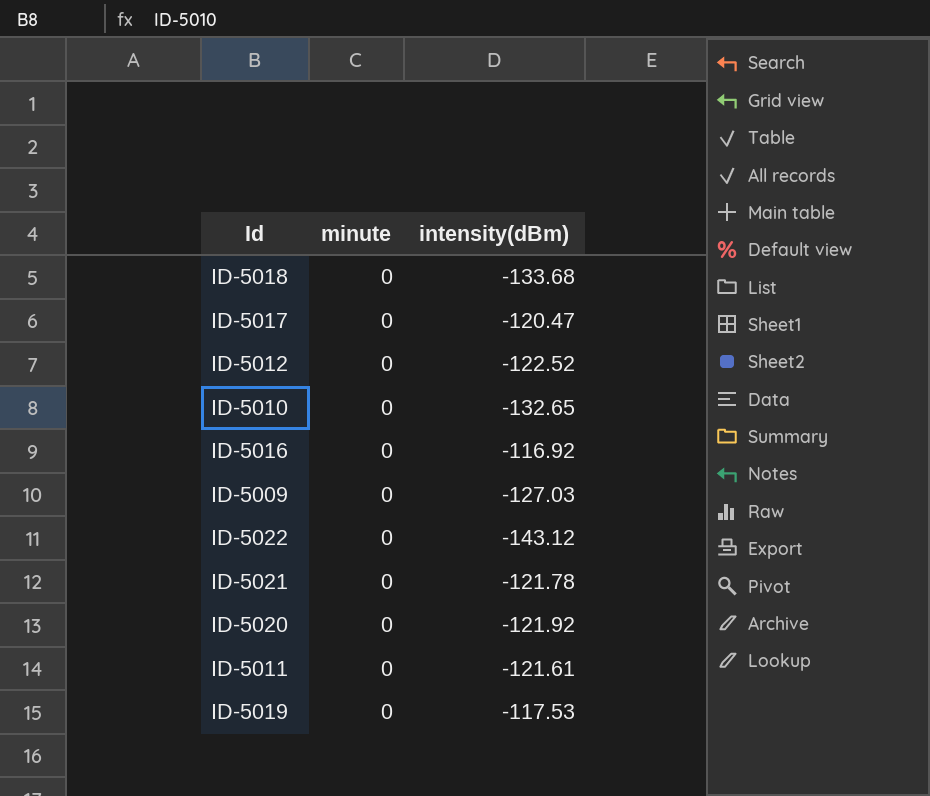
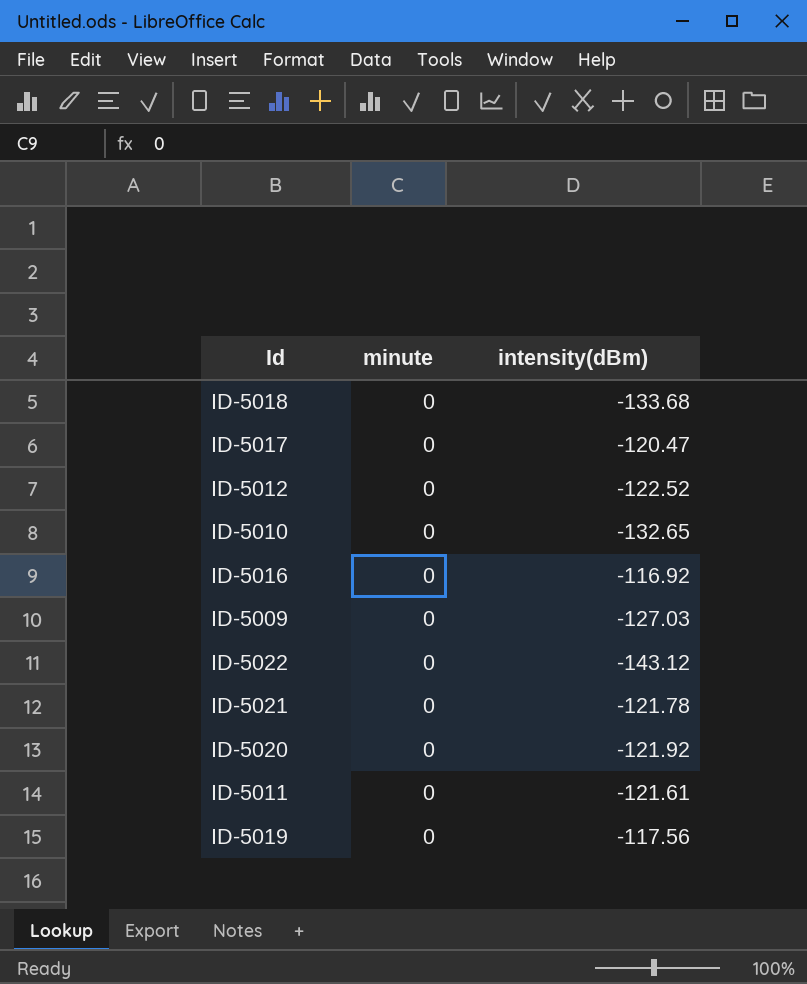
ID-5019 | intensity(dBm): -117.53 -> -117.56

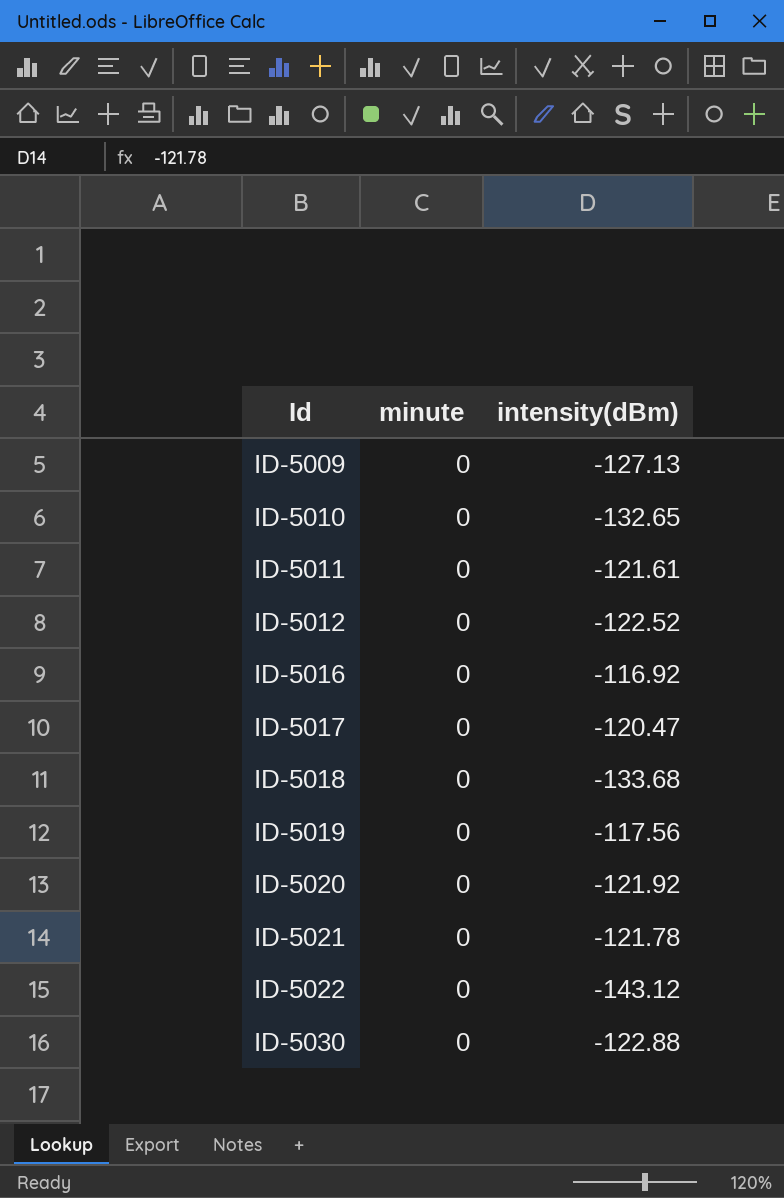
row order: none -> Id ascending
ID-5009 | intensity(dBm): -127.03 -> -127.13
row ID-5030: none -> 0 | -122.88

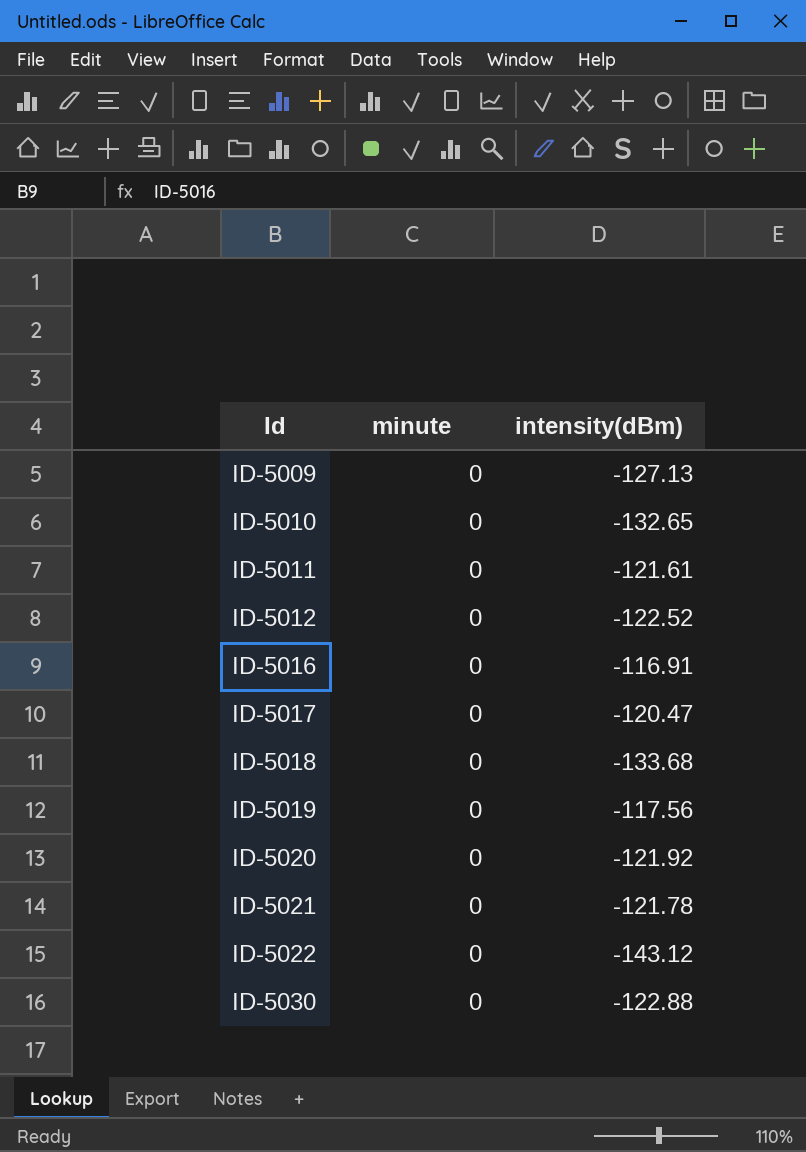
ID-5016 | intensity(dBm): -116.92 -> -116.91

